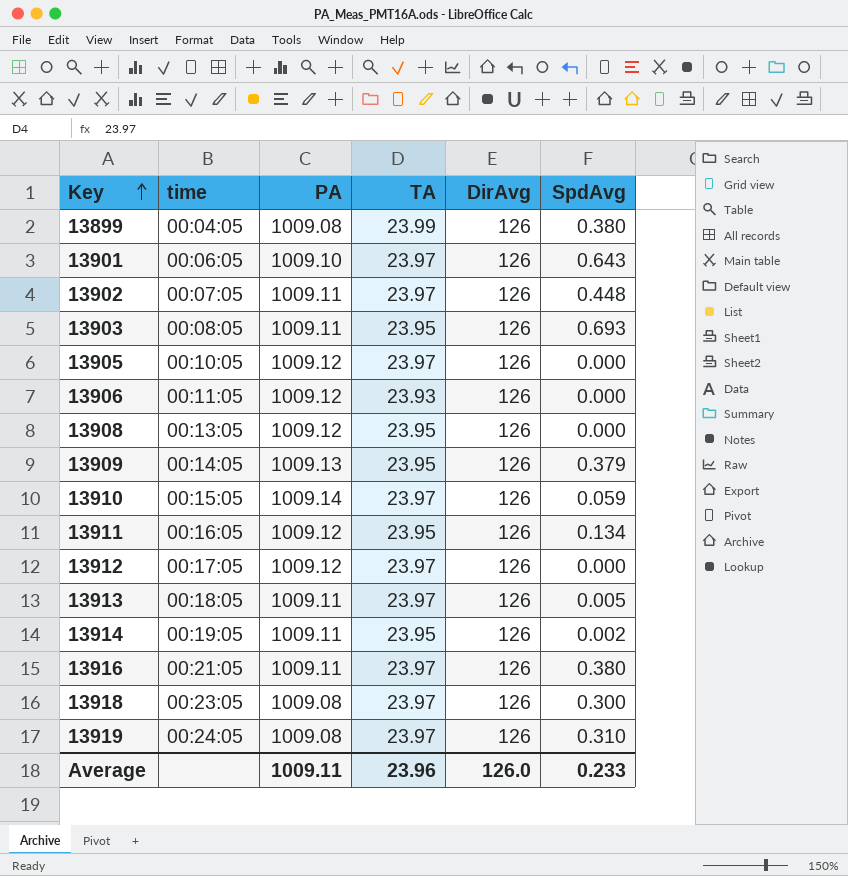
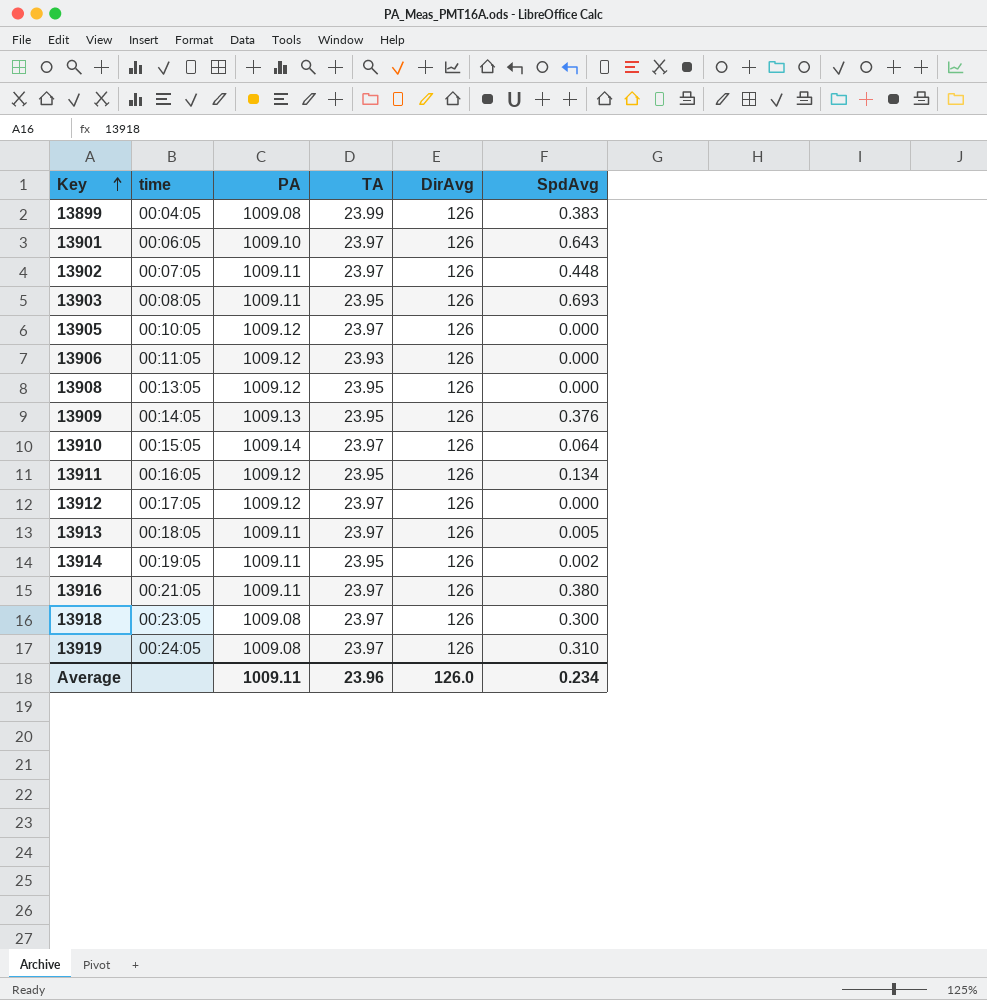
13899 | SpdAvg: 0.380 -> 0.383
13909 | SpdAvg: 0.379 -> 0.376
13910 | SpdAvg: 0.059 -> 0.064
Average | SpdAvg: 0.233 -> 0.234

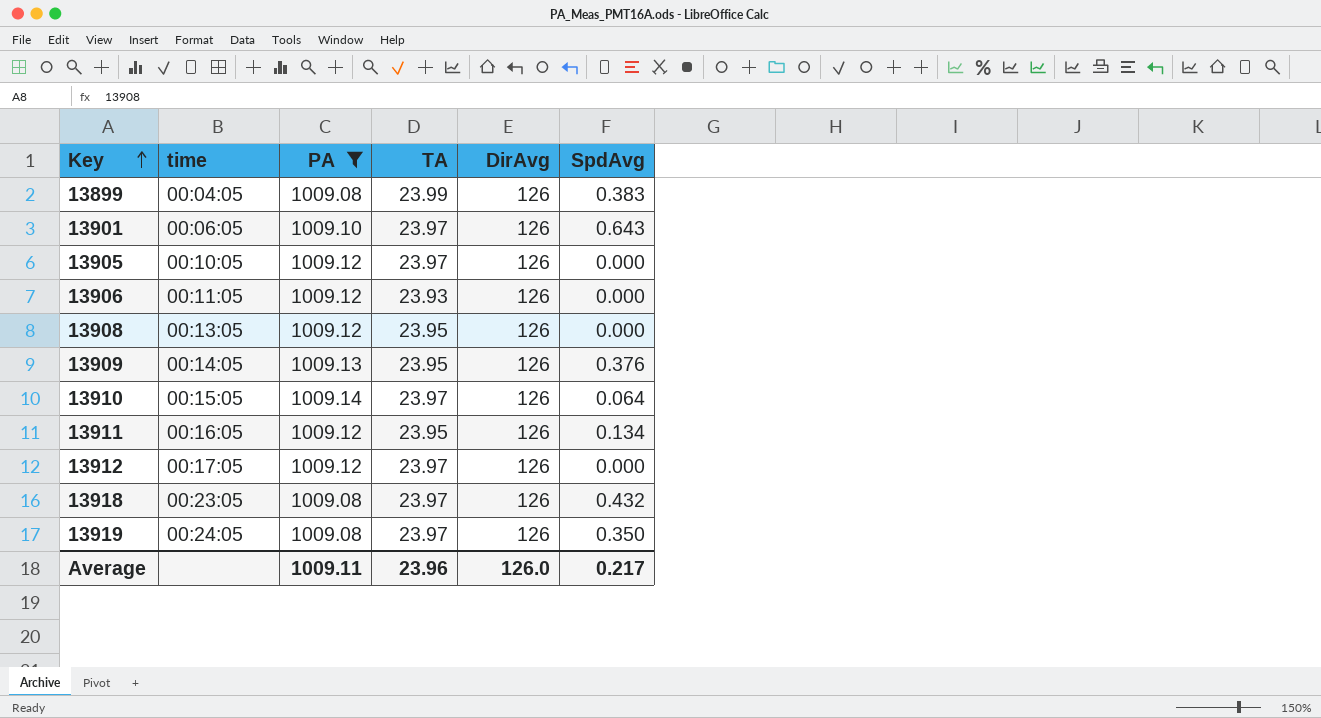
filter: none -> PA != 1009.11
13918 | SpdAvg: 0.300 -> 0.432
13919 | SpdAvg: 0.310 -> 0.350
Average | SpdAvg: 0.234 -> 0.217

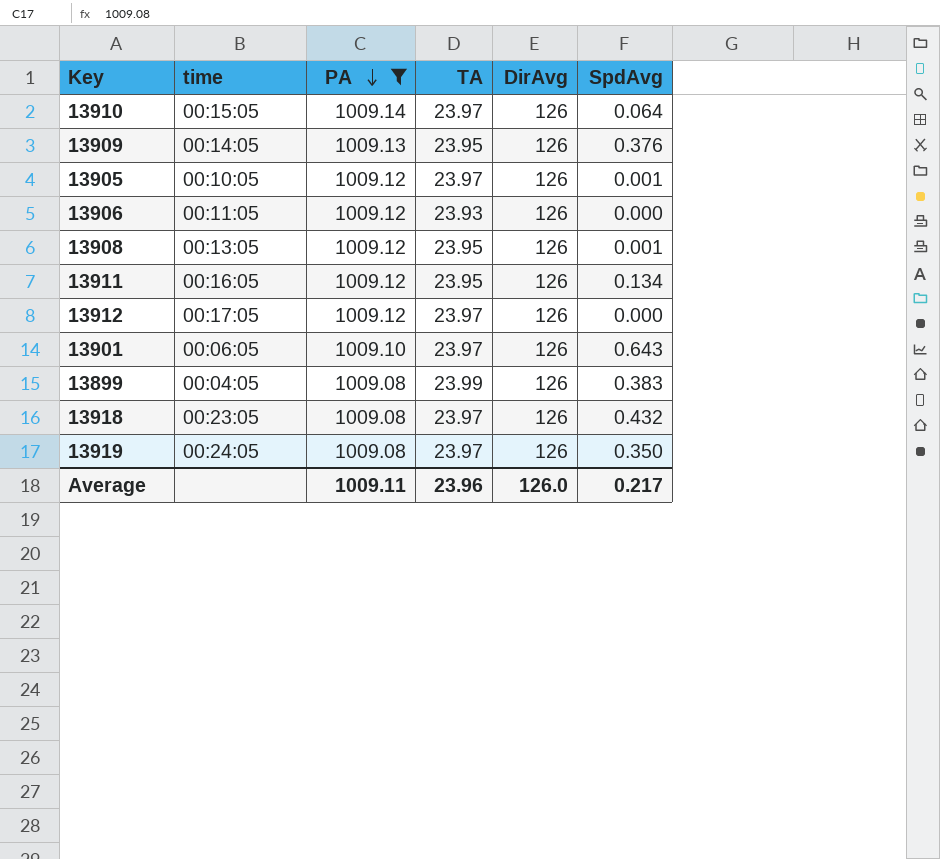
row order: Key ascending -> PA descending
13905 | SpdAvg: 0.000 -> 0.001
13908 | SpdAvg: 0.000 -> 0.001

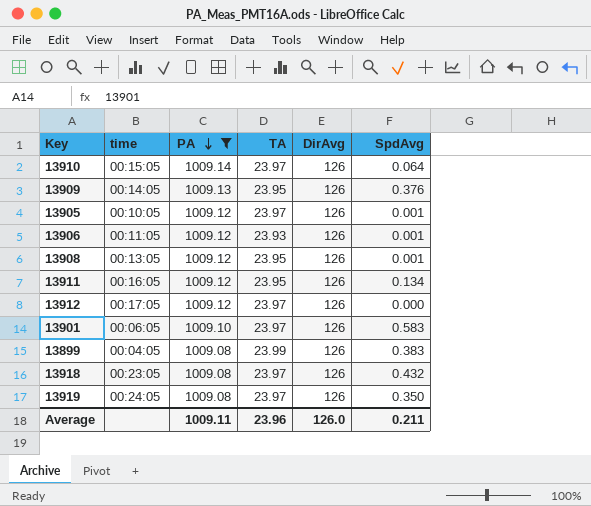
13906 | SpdAvg: 0.000 -> 0.001
13901 | SpdAvg: 0.643 -> 0.583
Average | SpdAvg: 0.217 -> 0.211

